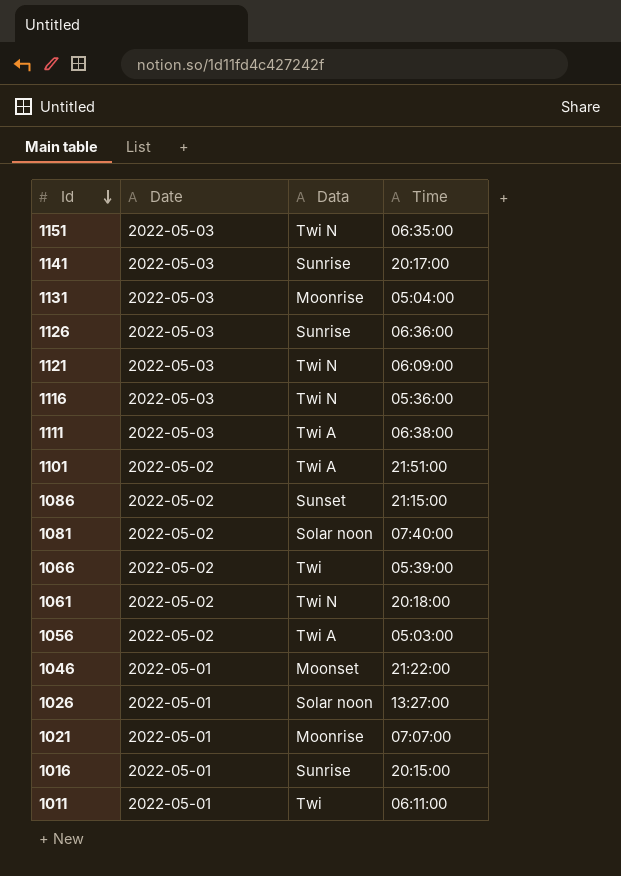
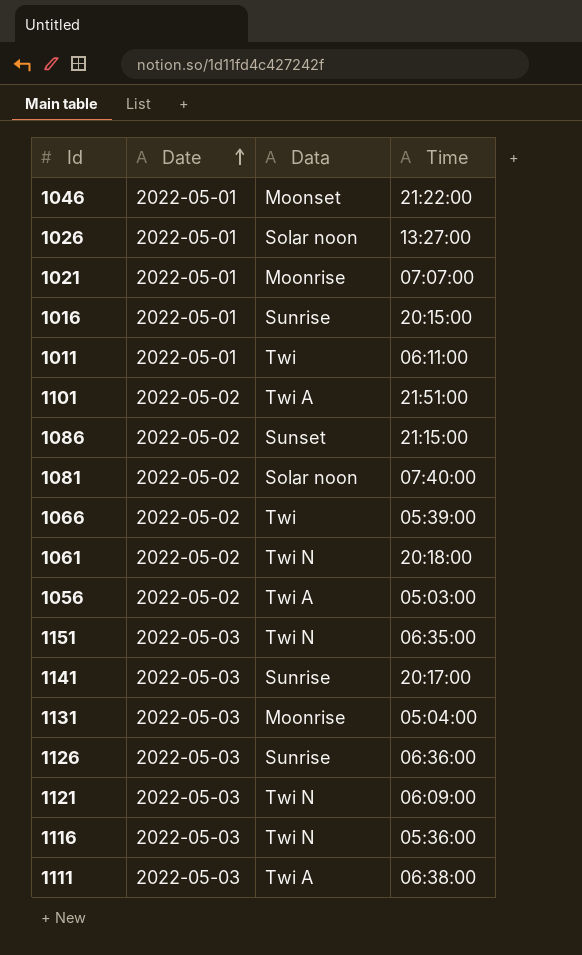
row order: Id descending -> Date ascending

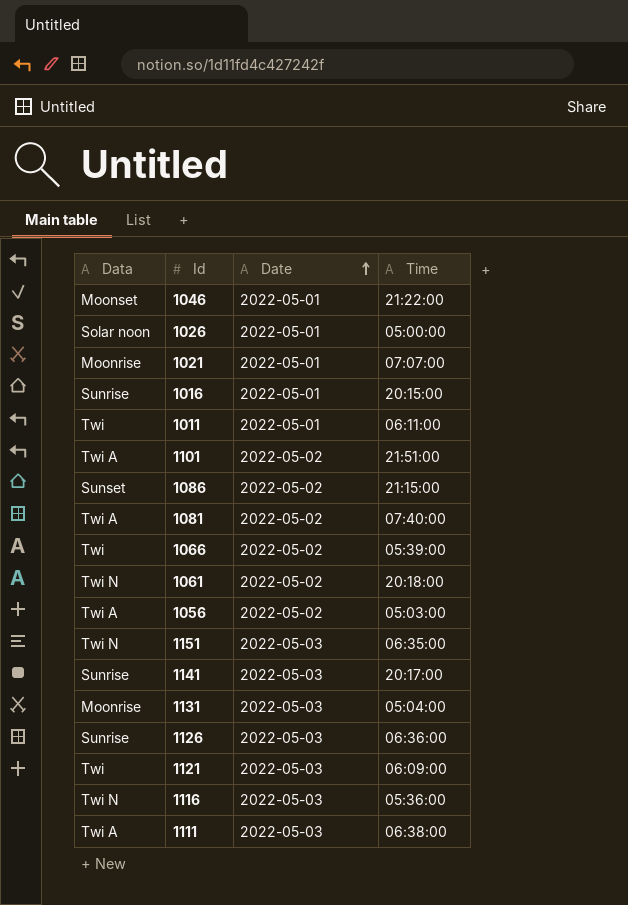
column Data | position: 3 -> 1
1026 | Time: 13:27:00 -> 05:00:00
1081 | Data: Solar noon -> Twi A
1121 | Data: Twi N -> Twi

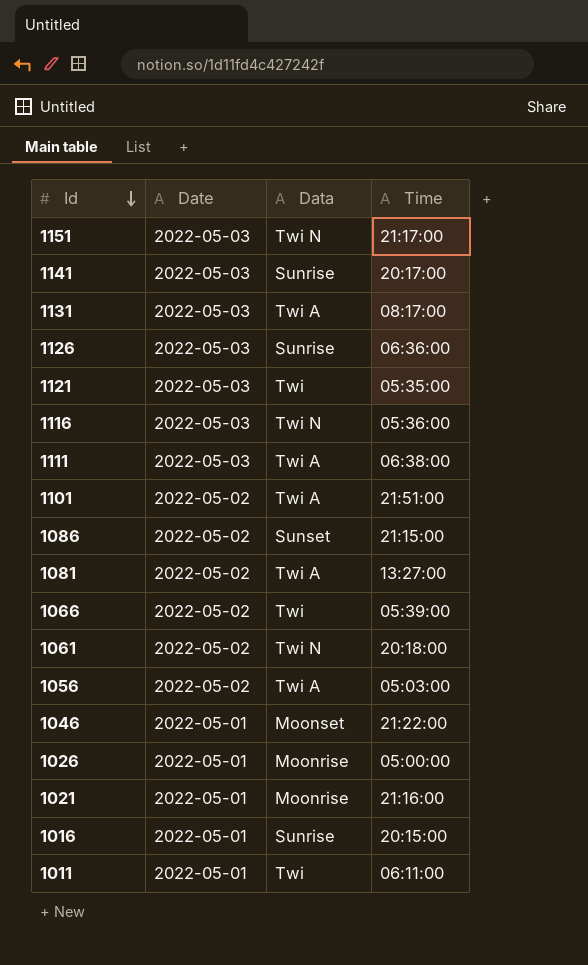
row order: Date ascending -> Id descending
column Data | position: 1 -> 3
1151 | Time: 06:35:00 -> 21:17:00
1131 | Data: Moonrise -> Twi A
1131 | Time: 05:04:00 -> 08:17:00
1121 | Time: 06:09:00 -> 05:35:00
1081 | Time: 07:40:00 -> 13:27:00
1026 | Data: Solar noon -> Moonrise
1021 | Time: 07:07:00 -> 21:16:00

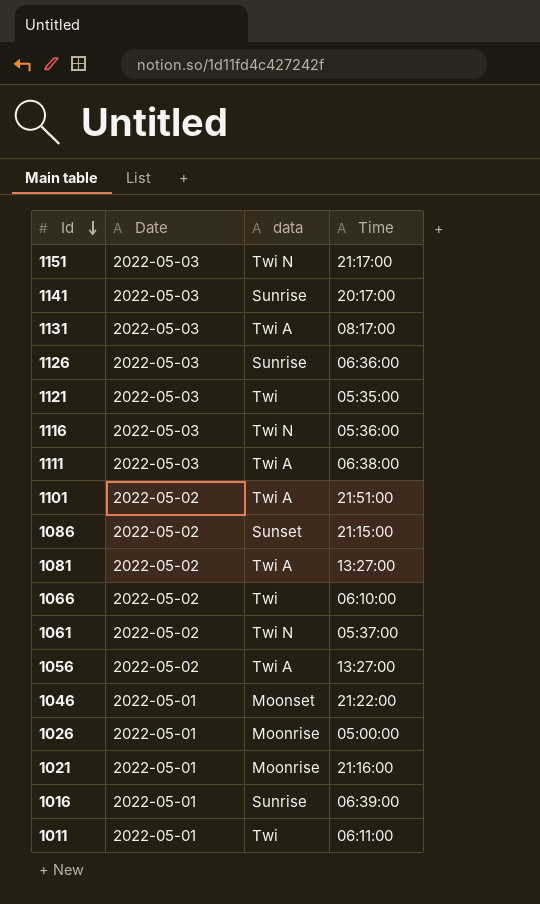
column name: Data -> data
1066 | Time: 05:39:00 -> 06:10:00
1061 | Time: 20:18:00 -> 05:37:00
1056 | Time: 05:03:00 -> 13:27:00
1016 | Time: 20:15:00 -> 06:39:00

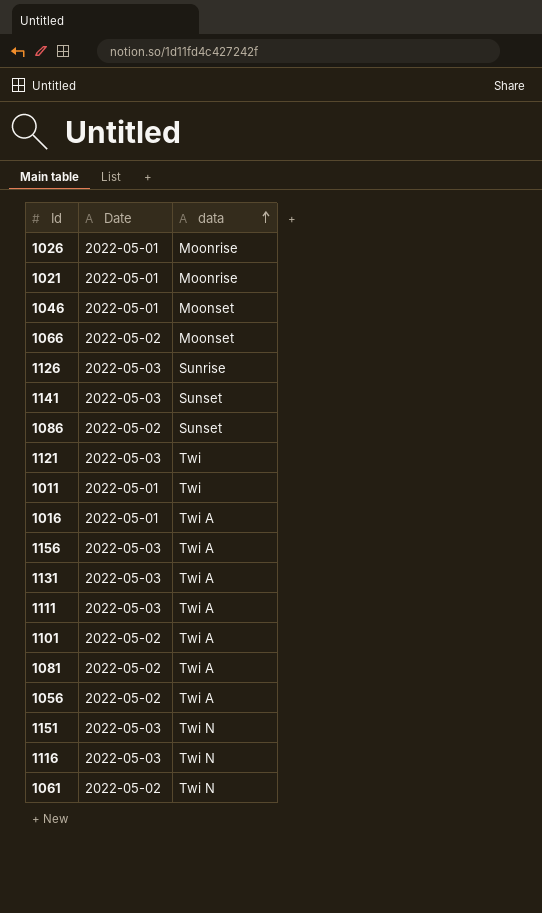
row order: Id descending -> data ascending
column Time | position: 4 -> none
1066 | data: Twi -> Moonset
1141 | data: Sunrise -> Sunset
1016 | data: Sunrise -> Twi A
row 1156: none -> 2022-05-03 | Twi A

